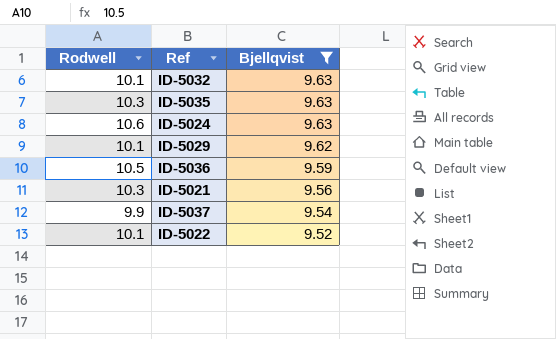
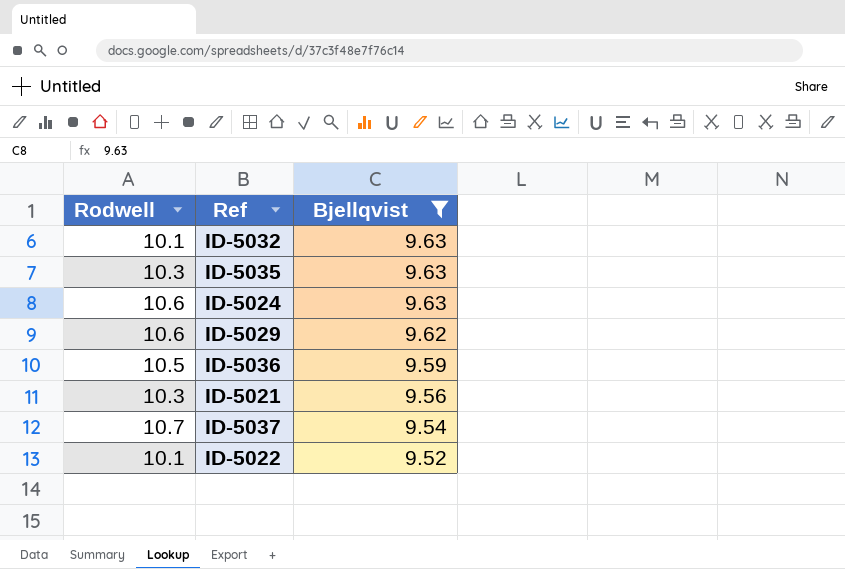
ID-5029 | Rodwell: 10.1 -> 10.6
ID-5037 | Rodwell: 9.9 -> 10.7

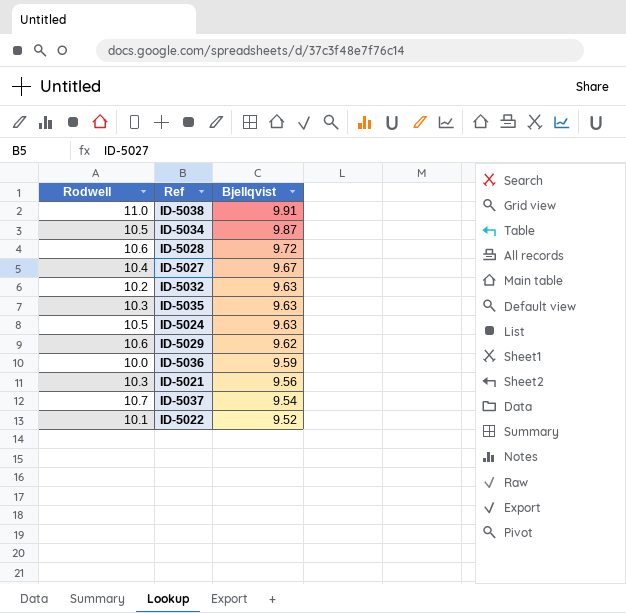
filter: Bjellqvist <= 9.63 -> none
ID-5032 | Rodwell: 10.1 -> 10.2
ID-5024 | Rodwell: 10.6 -> 10.5
ID-5036 | Rodwell: 10.5 -> 10.0

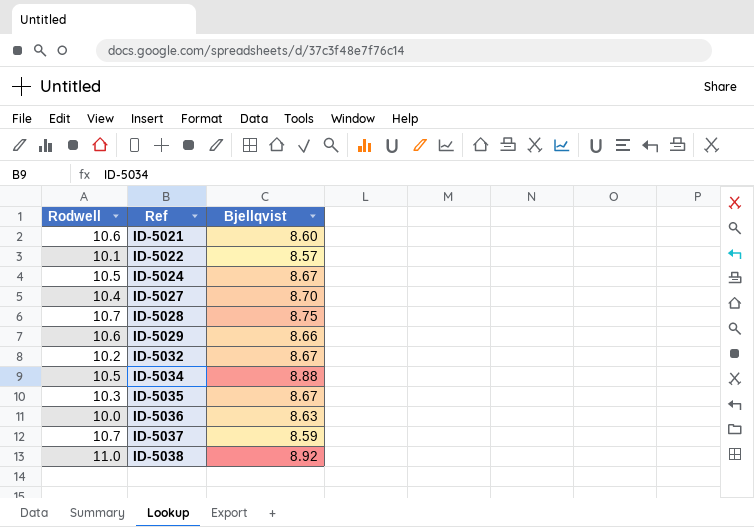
row order: Bjellqvist descending -> Ref ascending
ID-5021 | Rodwell: 10.3 -> 10.6
ID-5021 | Bjellqvist: 9.56 -> 8.60
ID-5022 | Bjellqvist: 9.52 -> 8.57
ID-5024 | Bjellqvist: 9.63 -> 8.67
ID-5027 | Bjellqvist: 9.67 -> 8.70
ID-5028 | Rodwell: 10.6 -> 10.7
ID-5028 | Bjellqvist: 9.72 -> 8.75
ID-5029 | Bjellqvist: 9.62 -> 8.66
ID-5032 | Bjellqvist: 9.63 -> 8.67
ID-5034 | Bjellqvist: 9.87 -> 8.88
ID-5035 | Bjellqvist: 9.63 -> 8.67
ID-5036 | Bjellqvist: 9.59 -> 8.63
ID-5037 | Bjellqvist: 9.54 -> 8.59
ID-5038 | Bjellqvist: 9.91 -> 8.92

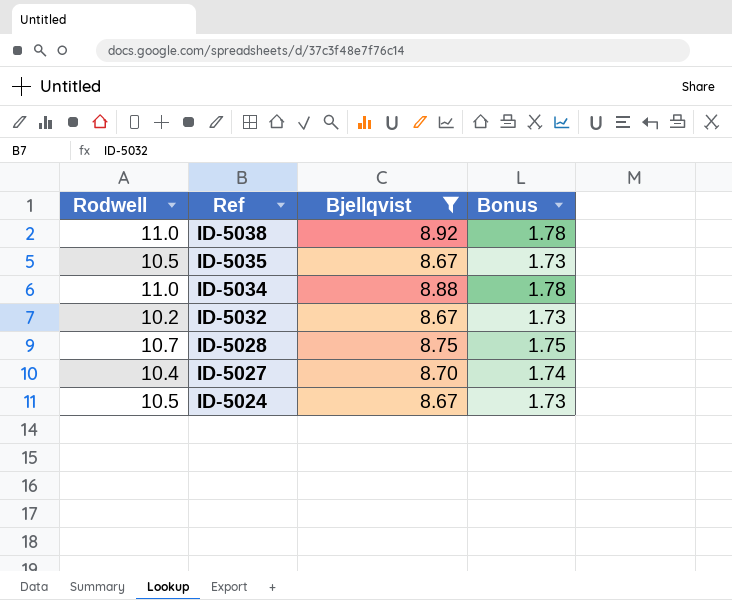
filter: none -> Bjellqvist >= 8.67
row order: Ref ascending -> Ref descending
column Bonus | formula: none -> [Bjellqvist] * 0.2
ID-5035 | Rodwell: 10.3 -> 10.5
ID-5034 | Rodwell: 10.5 -> 11.0

